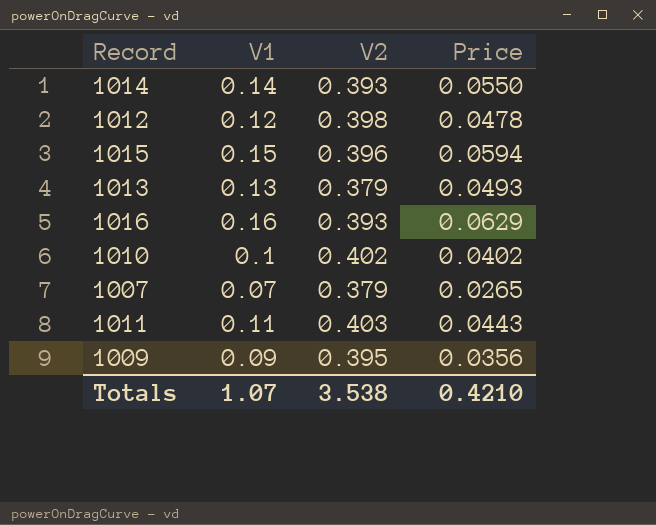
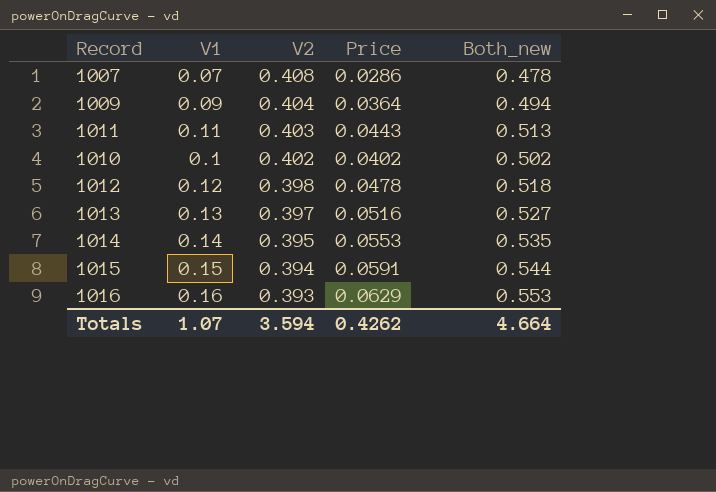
row order: none -> V2 descending
column Both_new | formula: none -> [V1] + [V2]
1007 | V2: 0.379 -> 0.408
1007 | Price: 0.0265 -> 0.0286
1009 | V2: 0.395 -> 0.404
1009 | Price: 0.0356 -> 0.0364
1013 | V2: 0.379 -> 0.397
1013 | Price: 0.0493 -> 0.0516
1014 | V2: 0.393 -> 0.395
1014 | Price: 0.0550 -> 0.0553
1015 | V2: 0.396 -> 0.394
1015 | Price: 0.0594 -> 0.0591
Totals | V2: 3.538 -> 3.594
Totals | Price: 0.4210 -> 0.4262

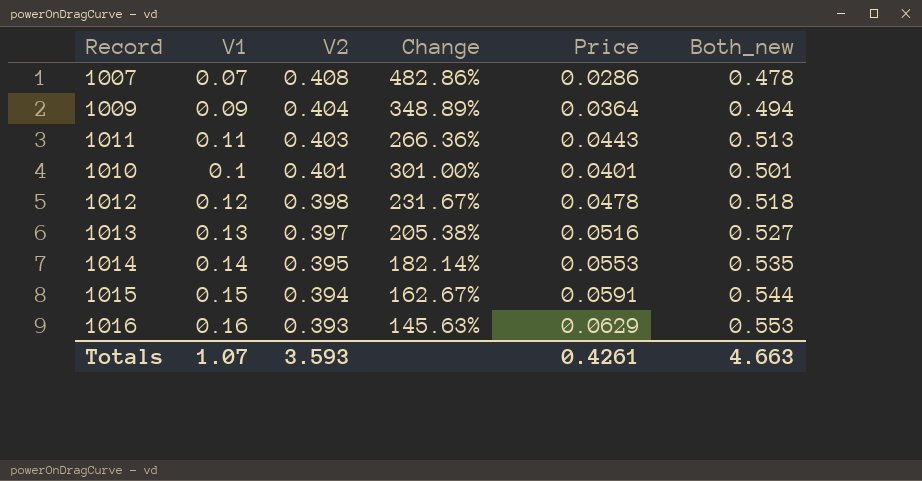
column Change | formula: none -> ([V2] - [V1]) / [V1]
1010 | V2: 0.402 -> 0.401
1010 | Price: 0.0402 -> 0.0401
1010 | Both_new: 0.502 -> 0.501
Totals | V2: 3.594 -> 3.593
Totals | Price: 0.4262 -> 0.4261
Totals | Both_new: 4.664 -> 4.663

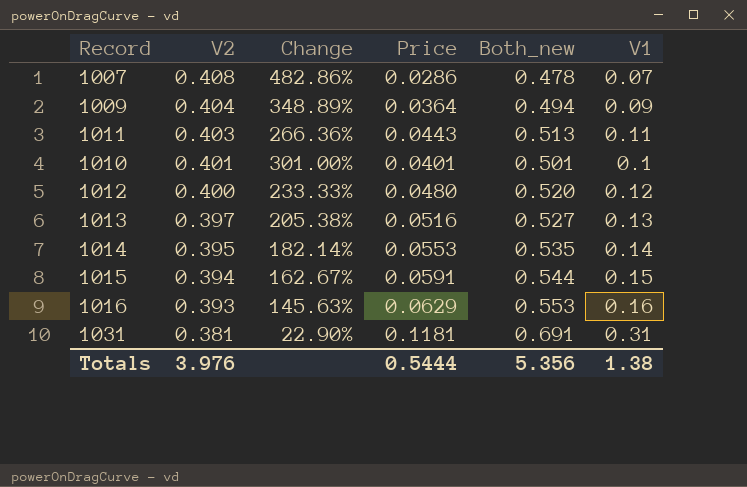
column V1 | position: 2 -> 6
1012 | V2: 0.398 -> 0.400
1012 | Change: 231.67% -> 233.33%
1012 | Price: 0.0478 -> 0.0480
1012 | Both_new: 0.518 -> 0.520
row 1031: none -> 0.381 | 22.90% | 0.1181 | 0.691 | 0.31
Totals | V2: 3.593 -> 3.976
Totals | Price: 0.4261 -> 0.5444
Totals | Both_new: 4.663 -> 5.356
Totals | V1: 1.07 -> 1.38

